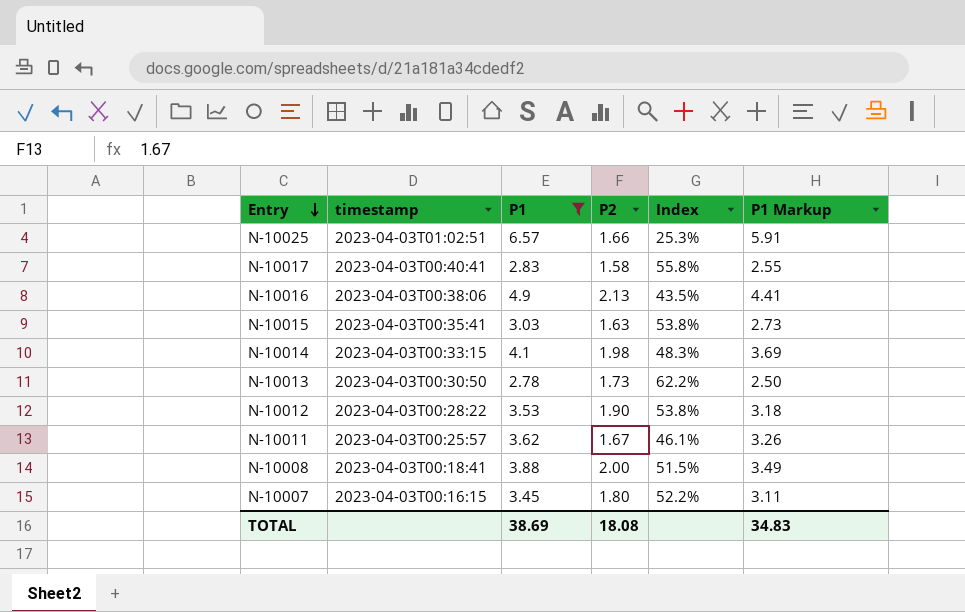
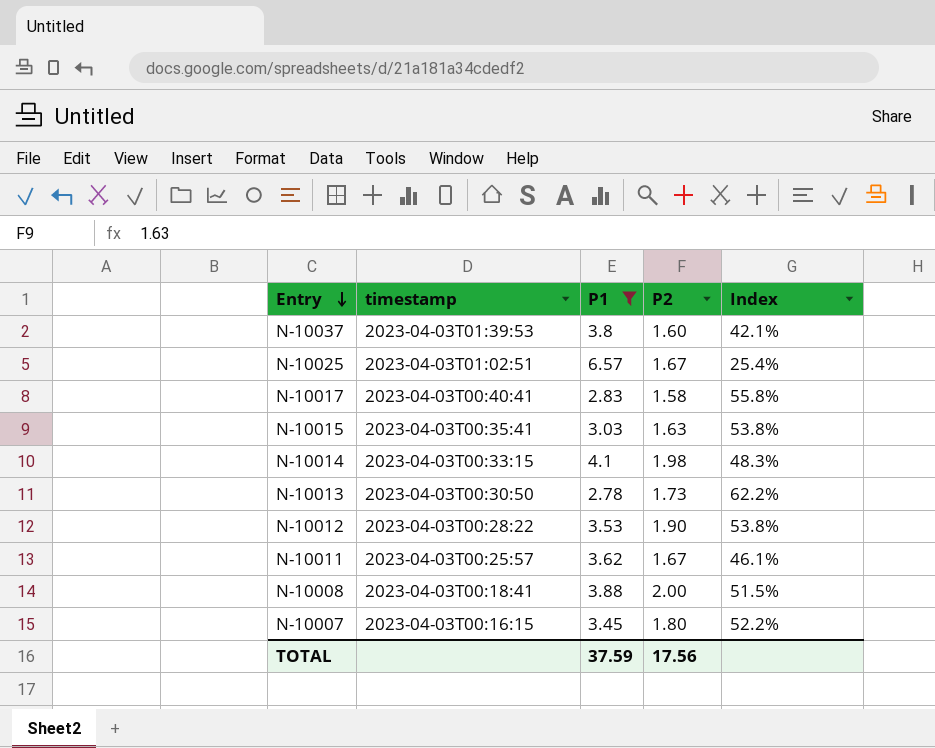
column P1 Markup | formula: [P1] * 0.9 -> none
row N-10016: 2023-04-03T00:38:06 | 4.9 | 2.13 | 43.5% | 4.41 -> none
row N-10037: none -> 2023-04-03T01:39:53 | 3.8 | 1.60 | 42.1%
N-10025 | P2: 1.66 -> 1.67
N-10025 | Index: 25.3% -> 25.4%
TOTAL | P1: 38.69 -> 37.59
TOTAL | P2: 18.08 -> 17.56

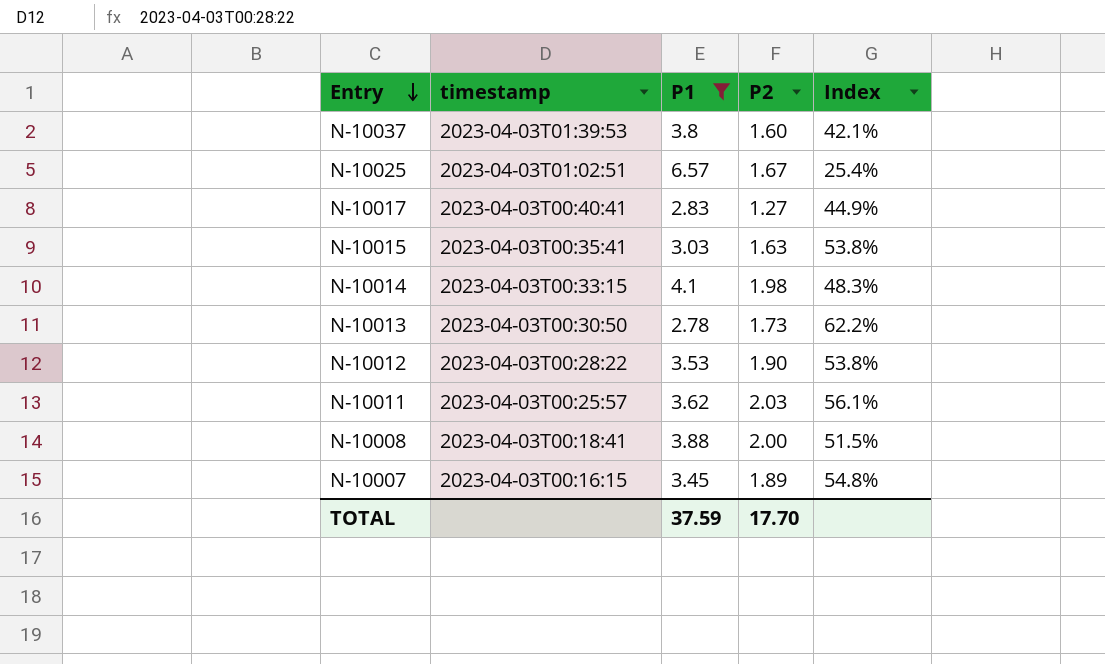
N-10017 | P2: 1.58 -> 1.27
N-10017 | Index: 55.8% -> 44.9%
N-10011 | P2: 1.67 -> 2.03
N-10011 | Index: 46.1% -> 56.1%
N-10007 | P2: 1.80 -> 1.89
N-10007 | Index: 52.2% -> 54.8%
TOTAL | P2: 17.56 -> 17.70

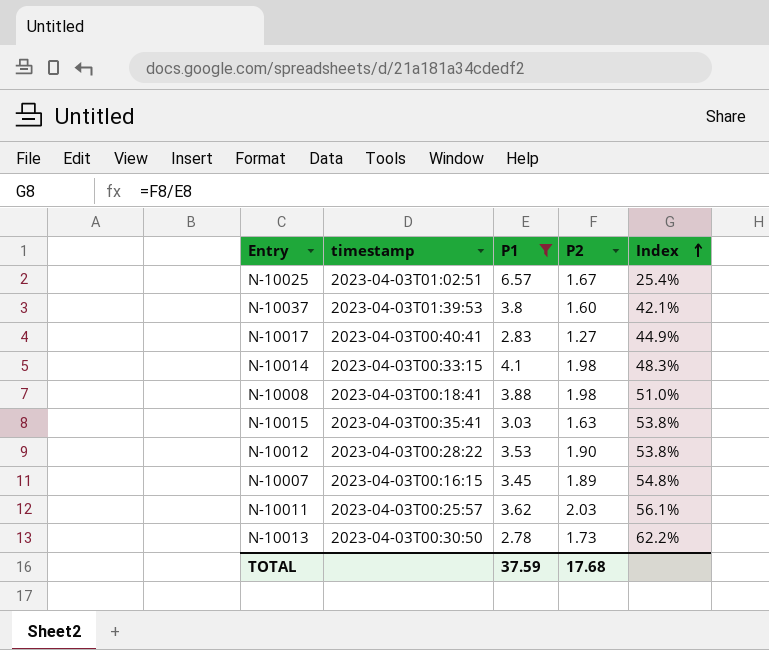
row order: Entry descending -> Index ascending
N-10008 | P2: 2.00 -> 1.98
N-10008 | Index: 51.5% -> 51.0%
TOTAL | P2: 17.70 -> 17.68

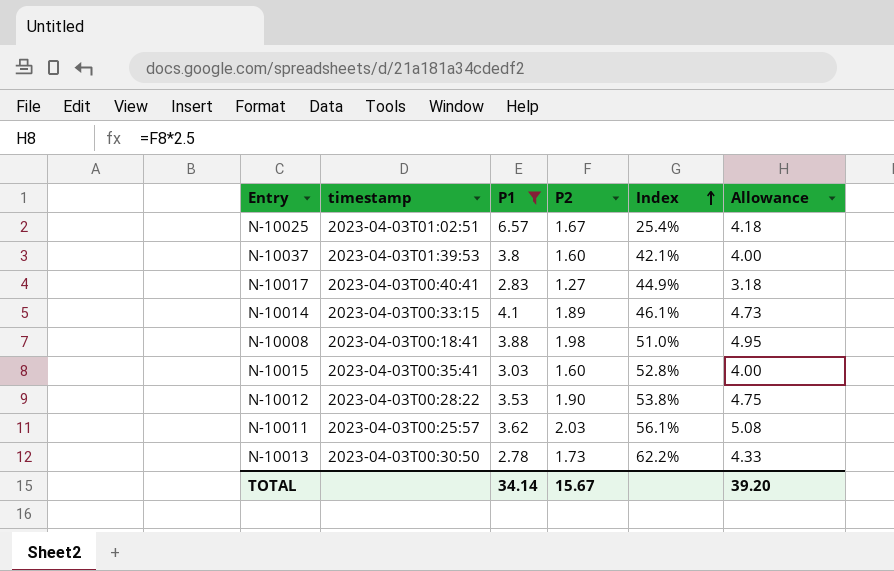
column Allowance | formula: none -> [P2] * 2.5
row N-10007: 2023-04-03T00:16:15 | 3.45 | 1.89 | 54.8% -> none
N-10014 | P2: 1.98 -> 1.89
N-10014 | Index: 48.3% -> 46.1%
N-10015 | P2: 1.63 -> 1.60
N-10015 | Index: 53.8% -> 52.8%
TOTAL | P1: 37.59 -> 34.14
TOTAL | P2: 17.68 -> 15.67

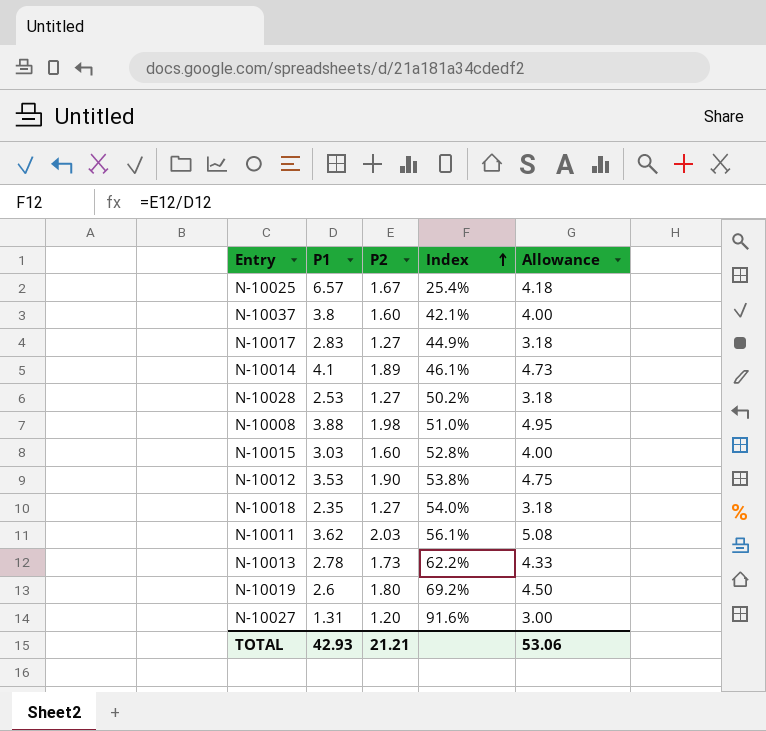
filter: P1 >= 2.78 -> none
column timestamp | position: 2 -> none
TOTAL | P1: 34.14 -> 42.93
TOTAL | P2: 15.67 -> 21.21
TOTAL | Allowance: 39.20 -> 53.06

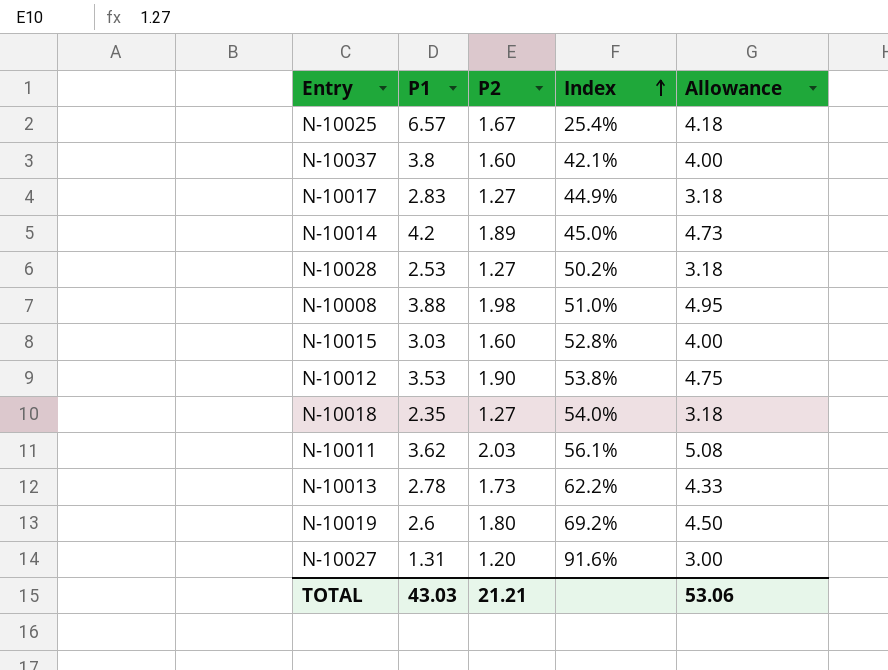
N-10014 | P1: 4.1 -> 4.2
N-10014 | Index: 46.1% -> 45.0%
TOTAL | P1: 42.93 -> 43.03

